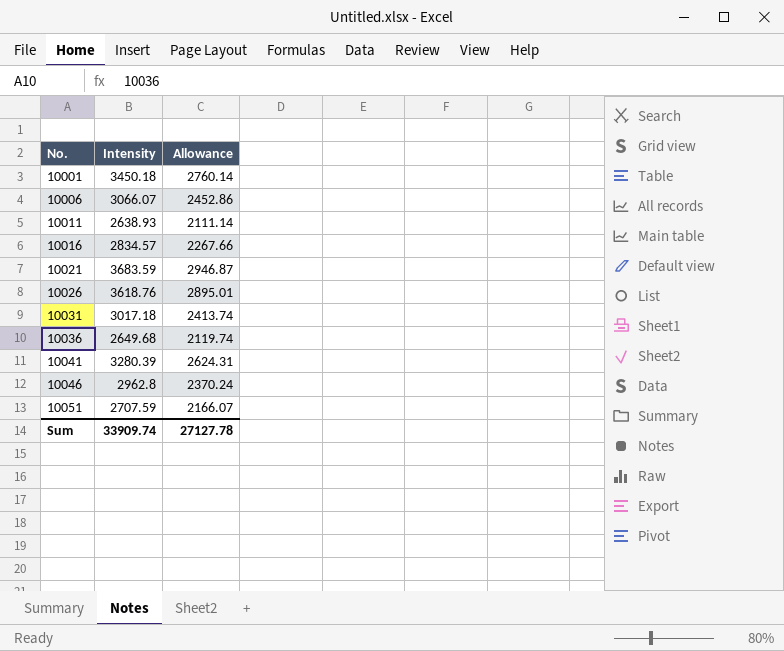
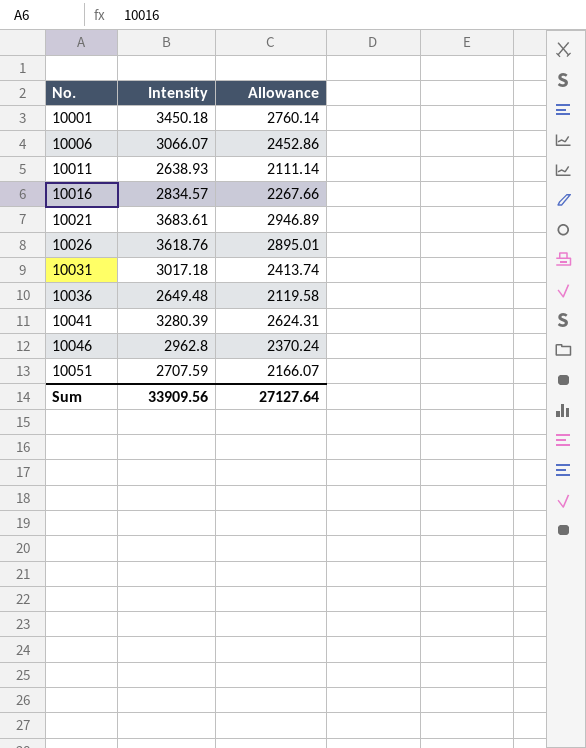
10021 | Intensity: 3683.59 -> 3683.61
10021 | Allowance: 2946.87 -> 2946.89
10036 | Intensity: 2649.68 -> 2649.48
10036 | Allowance: 2119.74 -> 2119.58
Sum | Intensity: 33909.74 -> 33909.56
Sum | Allowance: 27127.78 -> 27127.64

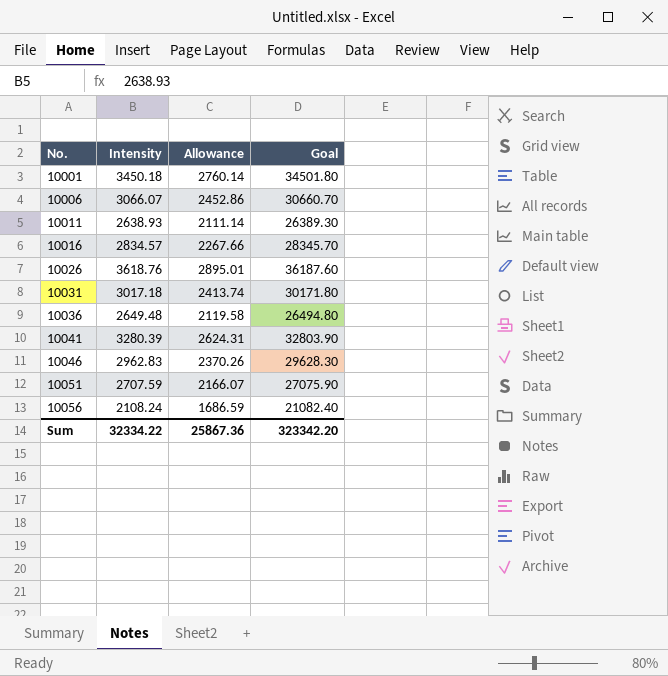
column Goal | formula: none -> [Intensity] * 10
row 10021: 3683.61 | 2946.89 -> none
10046 | Intensity: 2962.8 -> 2962.83
10046 | Allowance: 2370.24 -> 2370.26
row 10056: none -> 2108.24 | 1686.59 | 21082.40
Sum | Intensity: 33909.56 -> 32334.22
Sum | Allowance: 27127.64 -> 25867.36

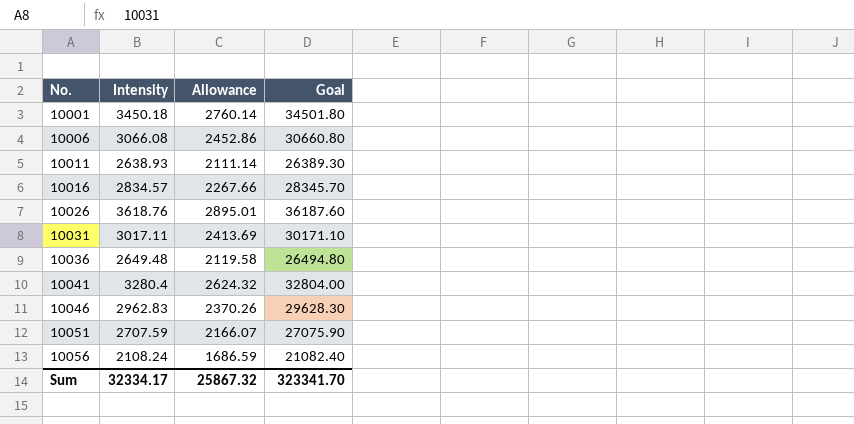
10006 | Intensity: 3066.07 -> 3066.08
10006 | Goal: 30660.70 -> 30660.80
10031 | Intensity: 3017.18 -> 3017.11
10031 | Allowance: 2413.74 -> 2413.69
10031 | Goal: 30171.80 -> 30171.10
10041 | Intensity: 3280.39 -> 3280.4
10041 | Allowance: 2624.31 -> 2624.32
10041 | Goal: 32803.90 -> 32804.00
Sum | Intensity: 32334.22 -> 32334.17
Sum | Allowance: 25867.36 -> 25867.32
Sum | Goal: 323342.20 -> 323341.70

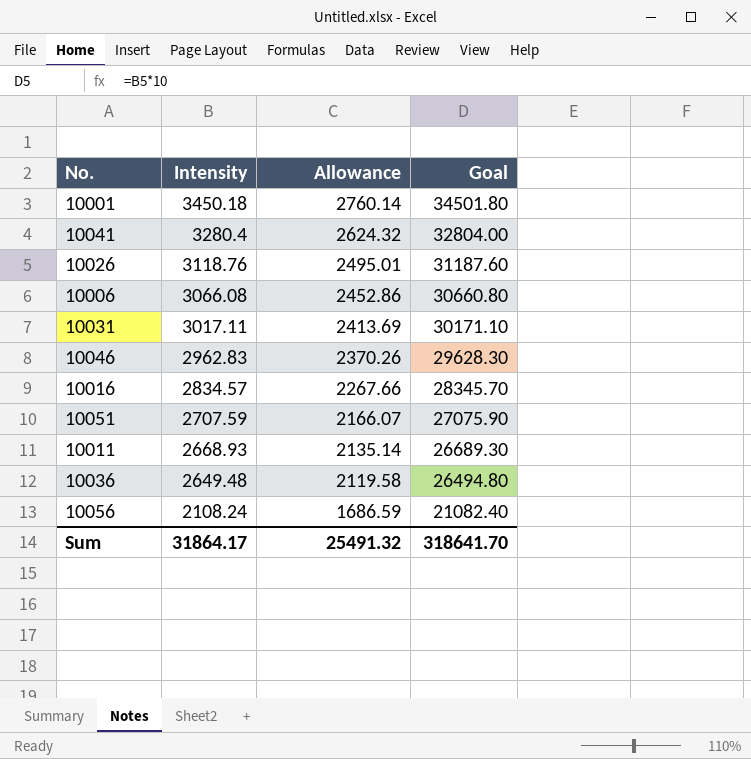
row order: No. ascending -> Intensity descending
10026 | Intensity: 3618.76 -> 3118.76
10026 | Allowance: 2895.01 -> 2495.01
10026 | Goal: 36187.60 -> 31187.60
10011 | Intensity: 2638.93 -> 2668.93
10011 | Allowance: 2111.14 -> 2135.14
10011 | Goal: 26389.30 -> 26689.30
Sum | Intensity: 32334.17 -> 31864.17
Sum | Allowance: 25867.32 -> 25491.32
Sum | Goal: 323341.70 -> 318641.70

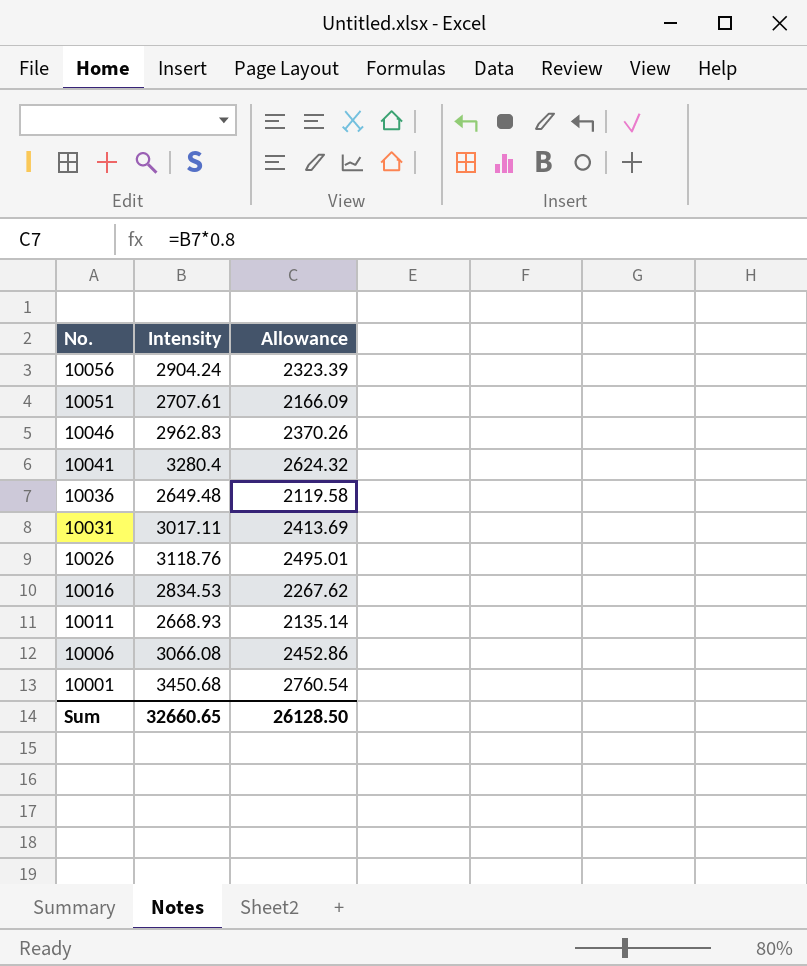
row order: Intensity descending -> No. descending
column Goal | formula: [Intensity] * 10 -> none
10056 | Intensity: 2108.24 -> 2904.24
10056 | Allowance: 1686.59 -> 2323.39
10051 | Intensity: 2707.59 -> 2707.61
10051 | Allowance: 2166.07 -> 2166.09
10016 | Intensity: 2834.57 -> 2834.53
10016 | Allowance: 2267.66 -> 2267.62
10001 | Intensity: 3450.18 -> 3450.68
10001 | Allowance: 2760.14 -> 2760.54
Sum | Intensity: 31864.17 -> 32660.65
Sum | Allowance: 25491.32 -> 26128.50

